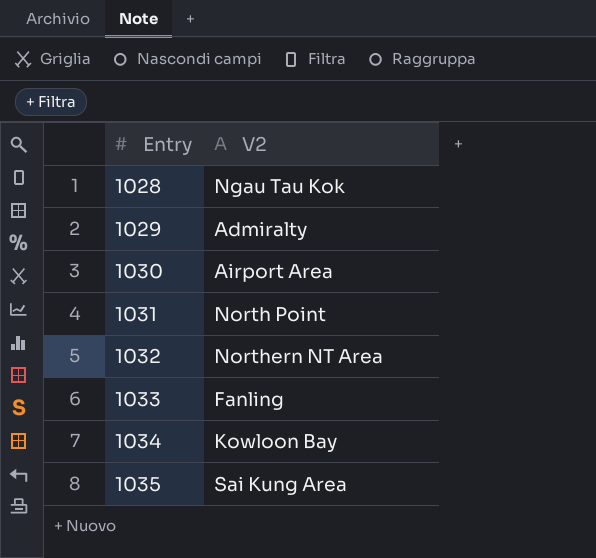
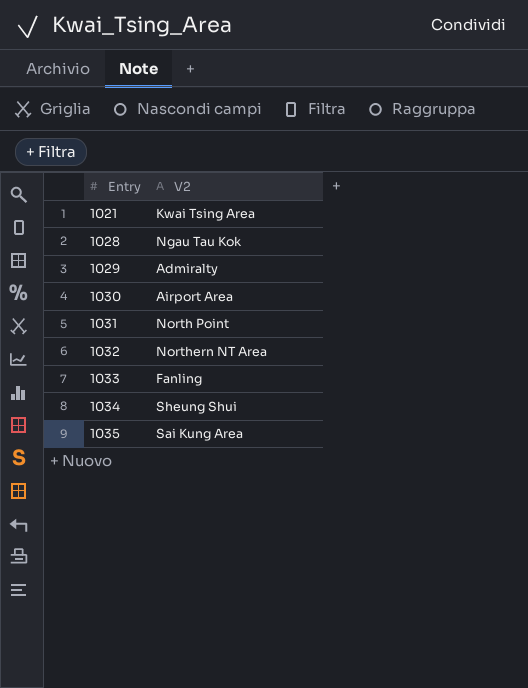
row 1021: none -> Kwai Tsing Area
1034 | V2: Kowloon Bay -> Sheung Shui

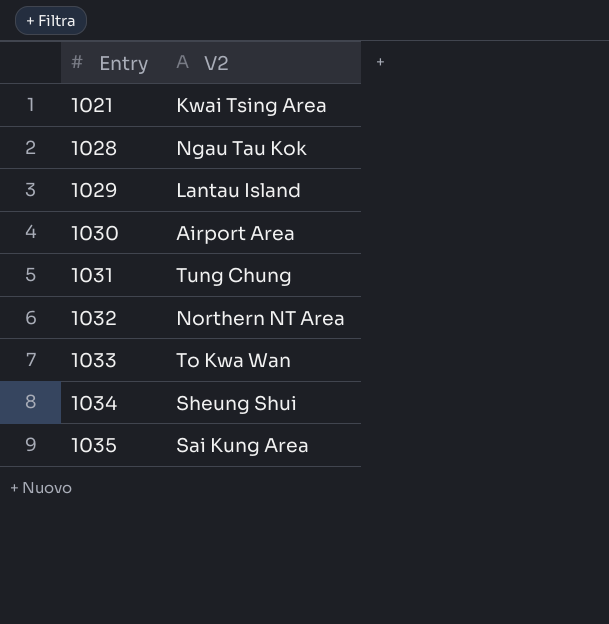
1029 | V2: Admiralty -> Lantau Island
1031 | V2: North Point -> Tung Chung
1033 | V2: Fanling -> To Kwa Wan

